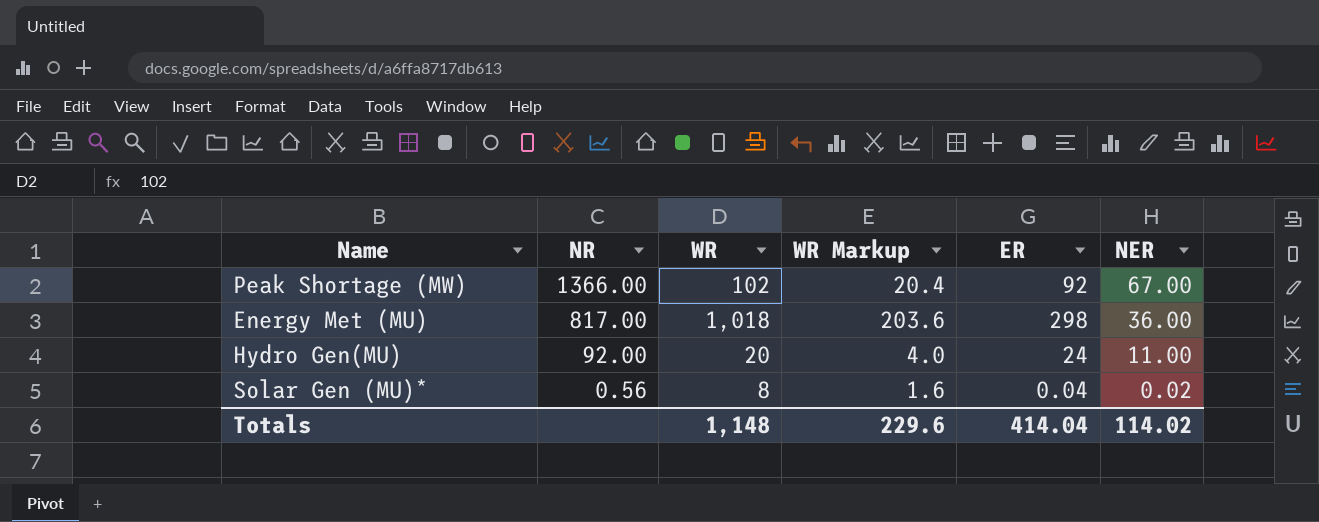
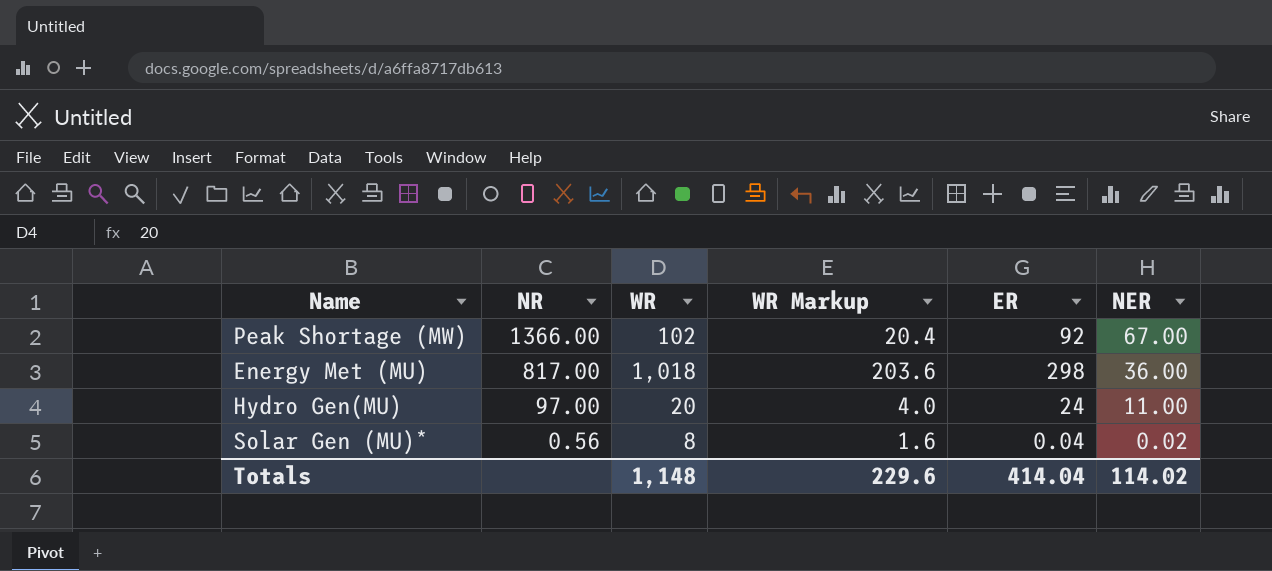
Hydro Gen(MU) | NR: 92.00 -> 97.00

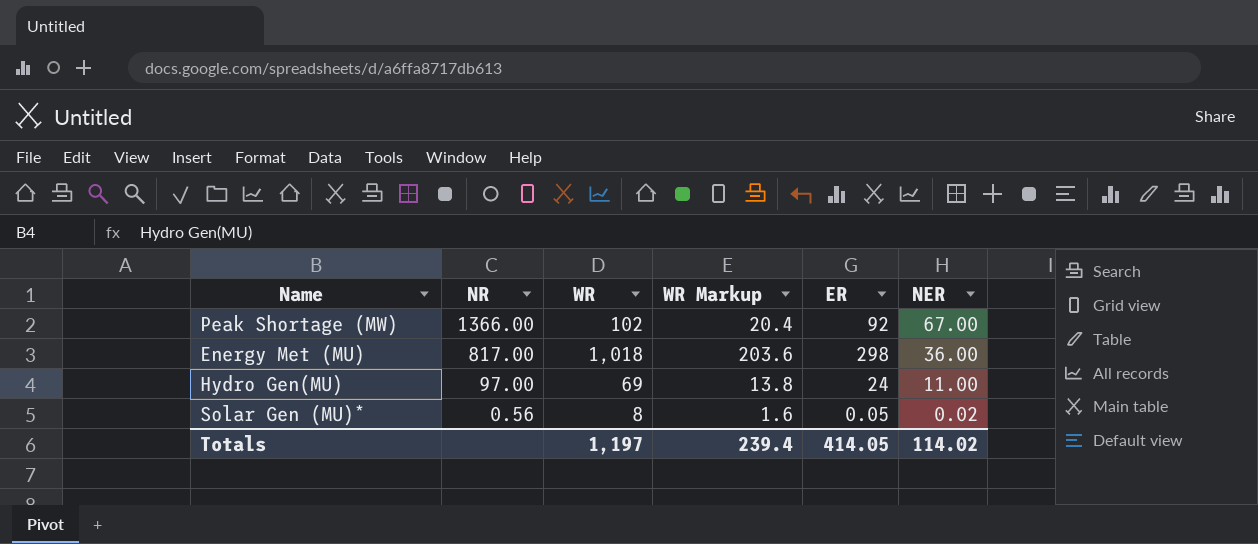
Hydro Gen(MU) | WR: 20 -> 69
Hydro Gen(MU) | WR Markup: 4.0 -> 13.8
Solar Gen (MU)* | ER: 0.04 -> 0.05
Totals | WR: 1,148 -> 1,197
Totals | WR Markup: 229.6 -> 239.4
Totals | ER: 414.04 -> 414.05

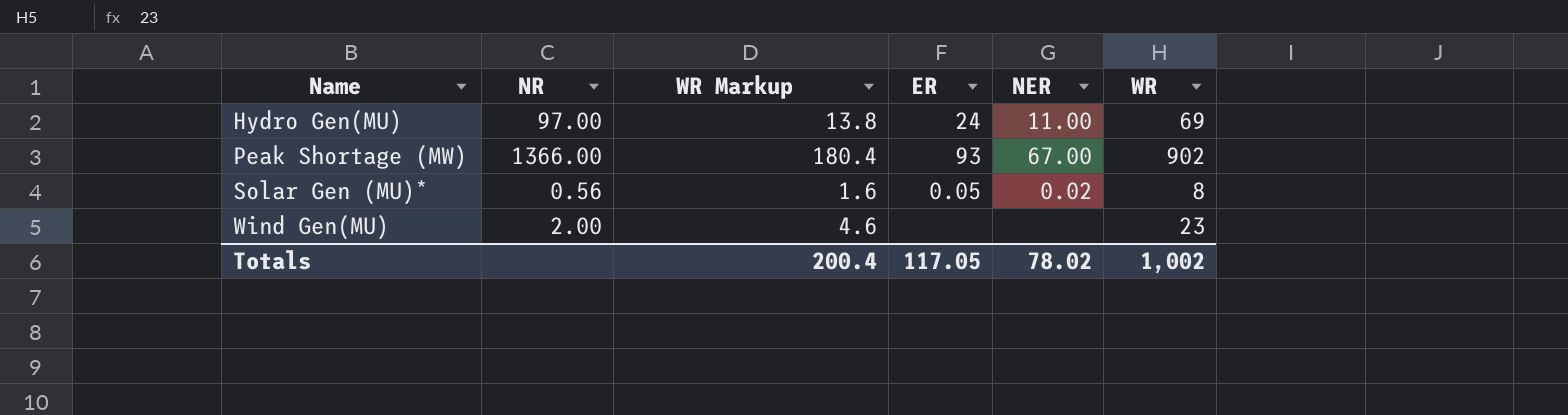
row order: NR descending -> Name ascending
column WR | position: 3 -> 6
row Energy Met (MU): 817.00 | 1,018 | 203.6 | 298 | 36.00 -> none
Peak Shortage (MW) | WR Markup: 20.4 -> 180.4
Peak Shortage (MW) | ER: 92 -> 93
Peak Shortage (MW) | WR: 102 -> 902
row Wind Gen(MU): none -> 2.00 | 4.6 | none | none | 23
Totals | WR Markup: 239.4 -> 200.4
Totals | ER: 414.05 -> 117.05
Totals | NER: 114.02 -> 78.02
Totals | WR: 1,197 -> 1,002

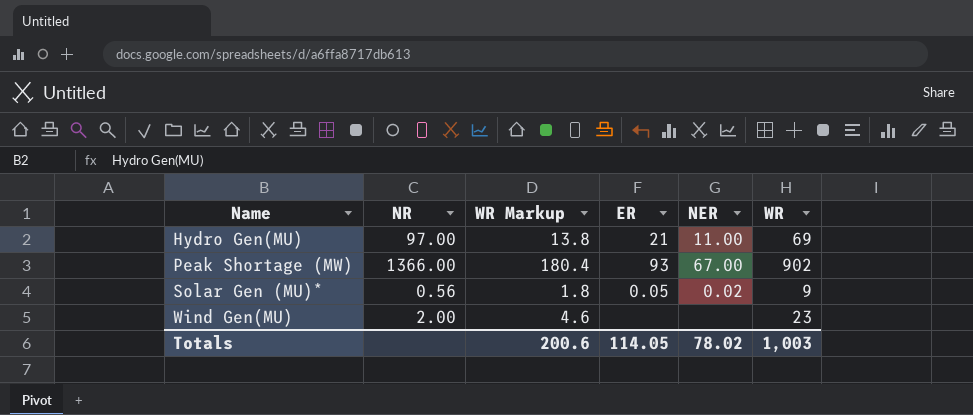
Hydro Gen(MU) | ER: 24 -> 21
Solar Gen (MU)* | WR Markup: 1.6 -> 1.8
Solar Gen (MU)* | WR: 8 -> 9
Totals | WR Markup: 200.4 -> 200.6
Totals | ER: 117.05 -> 114.05
Totals | WR: 1,002 -> 1,003

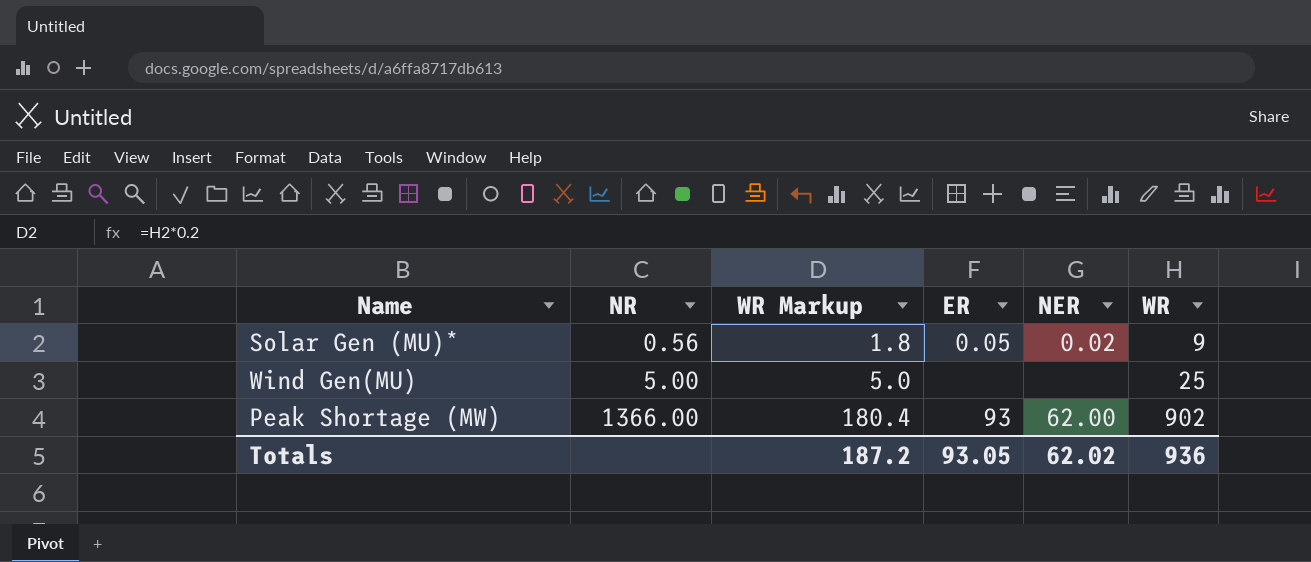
row order: Name ascending -> NR ascending
row Hydro Gen(MU): 97.00 | 13.8 | 21 | 11.00 | 69 -> none
Wind Gen(MU) | NR: 2.00 -> 5.00
Wind Gen(MU) | WR Markup: 4.6 -> 5.0
Wind Gen(MU) | WR: 23 -> 25
Peak Shortage (MW) | NER: 67.00 -> 62.00
Totals | WR Markup: 200.6 -> 187.2
Totals | ER: 114.05 -> 93.05
Totals | NER: 78.02 -> 62.02
Totals | WR: 1,003 -> 936

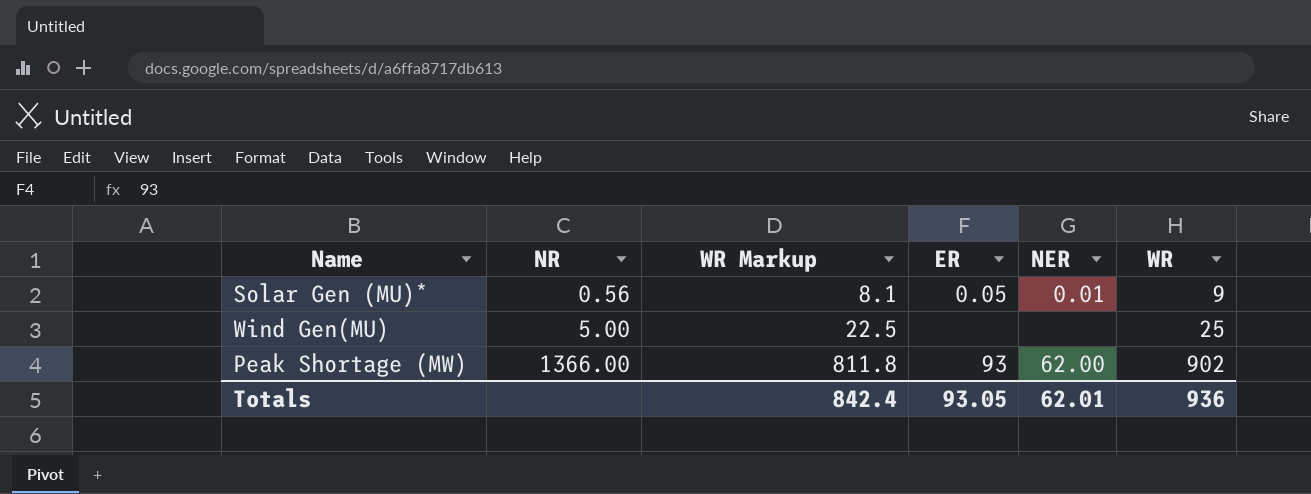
column WR Markup | formula: [WR] * 0.2 -> [WR] * 0.9
Solar Gen (MU)* | NER: 0.02 -> 0.01
Totals | WR Markup: 187.2 -> 842.4
Totals | NER: 62.02 -> 62.01

